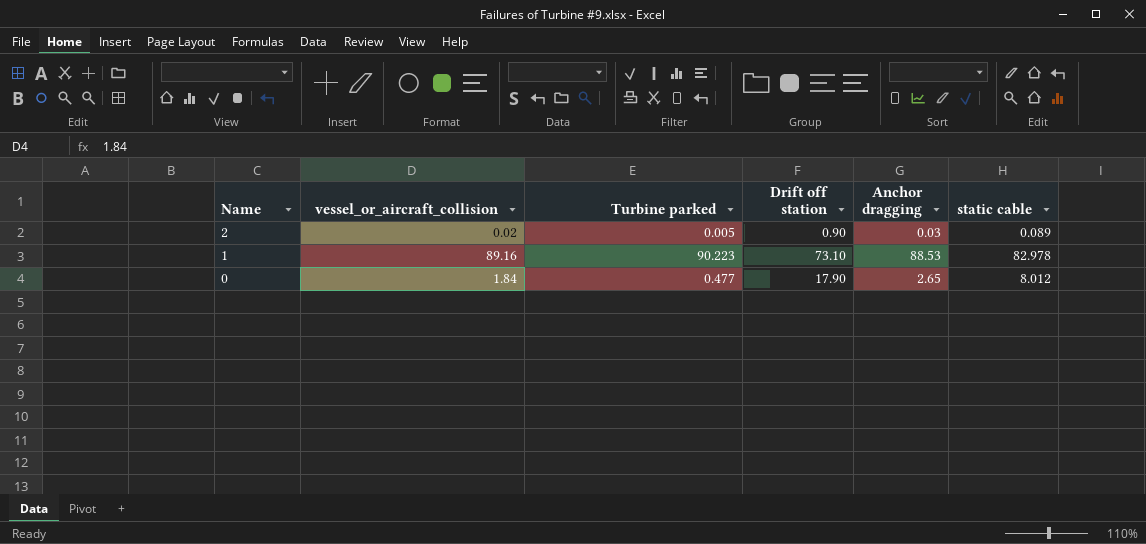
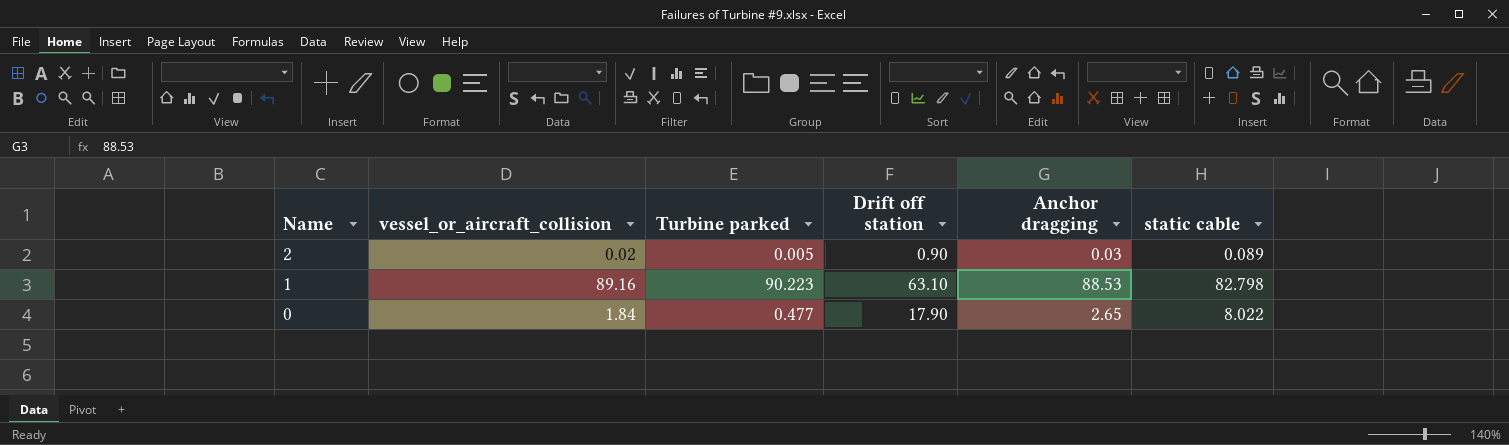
1 | Drift off station: 73.10 -> 63.10
1 | static cable: 82.978 -> 82.798
0 | static cable: 8.012 -> 8.022

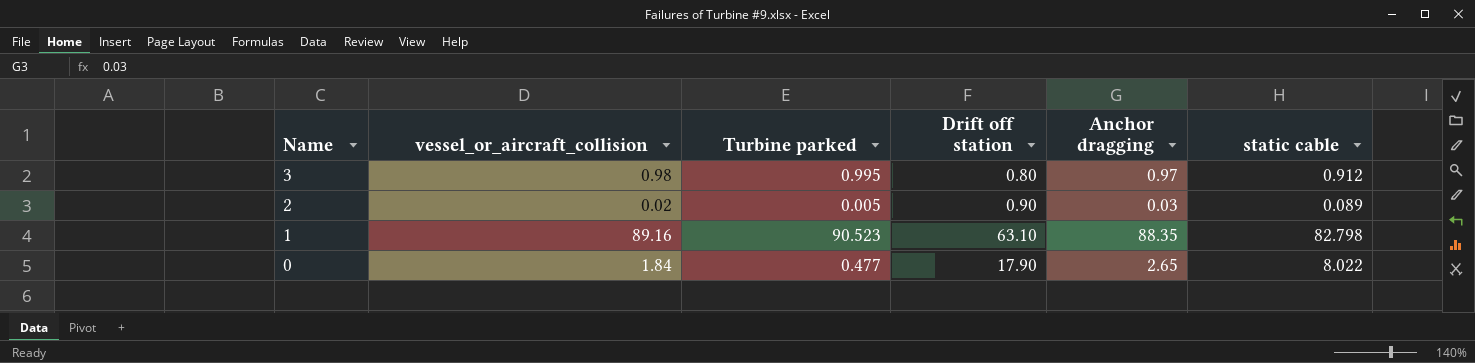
row 3: none -> 0.98 | 0.995 | 0.80 | 0.97 | 0.912
1 | Turbine parked: 90.223 -> 90.523
1 | Anchor dragging: 88.53 -> 88.35

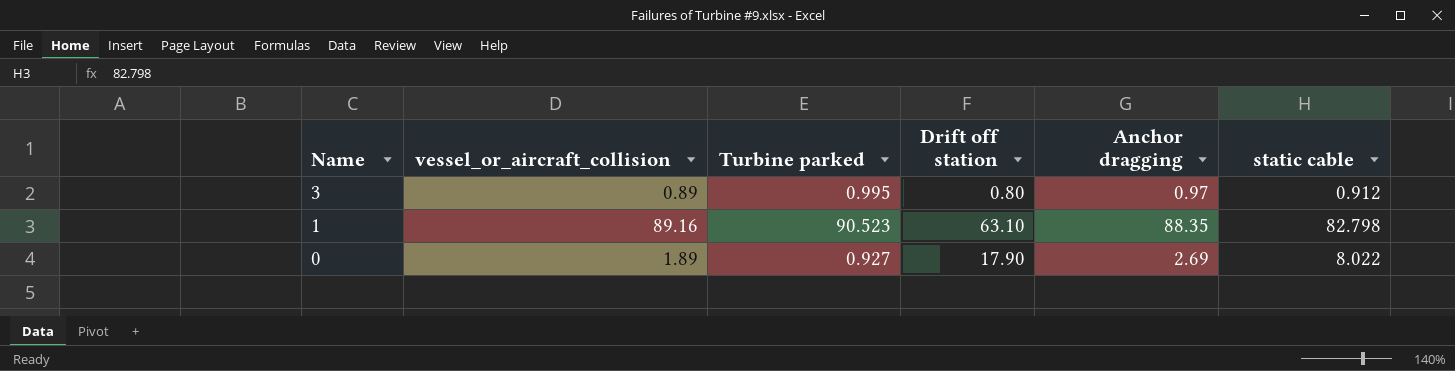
row 2: 0.02 | 0.005 | 0.90 | 0.03 | 0.089 -> none
3 | vessel_or_aircraft_collision: 0.98 -> 0.89
0 | vessel_or_aircraft_collision: 1.84 -> 1.89
0 | Turbine parked: 0.477 -> 0.927
0 | Anchor dragging: 2.65 -> 2.69

